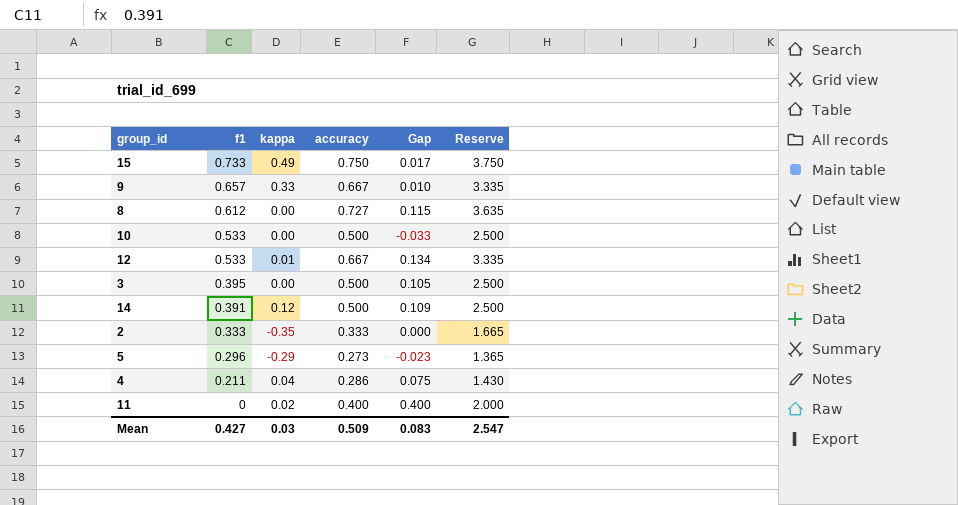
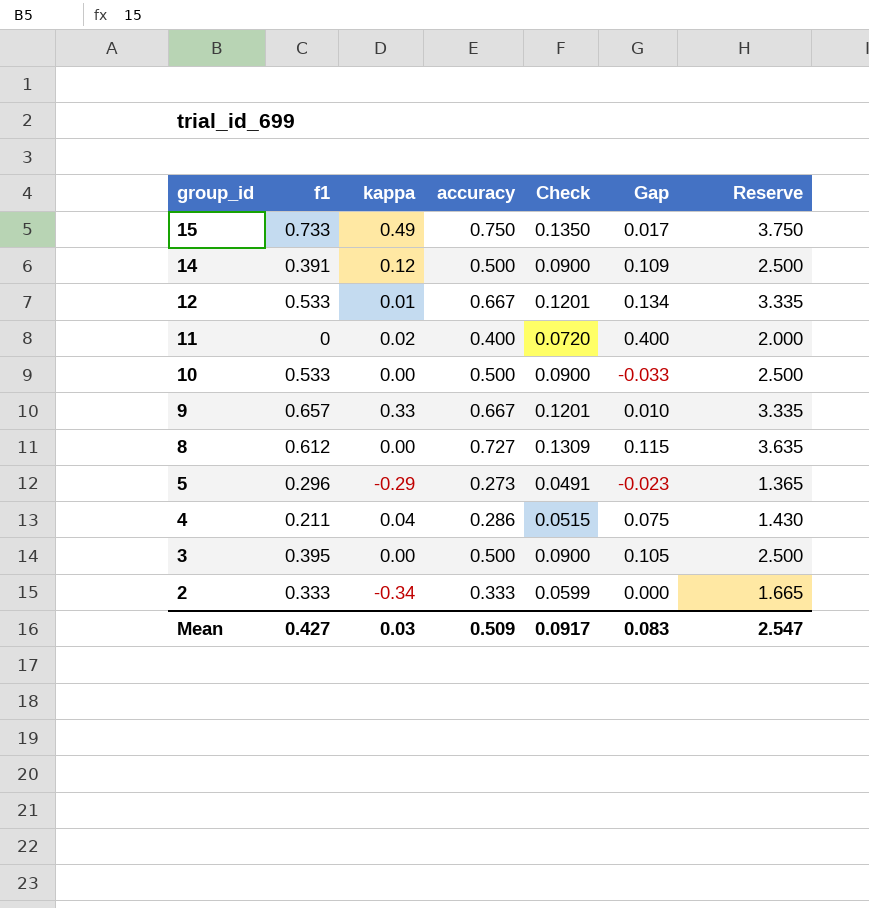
row order: f1 descending -> group_id descending
column Check | formula: none -> [accuracy] * 0.18
2 | kappa: -0.35 -> -0.34

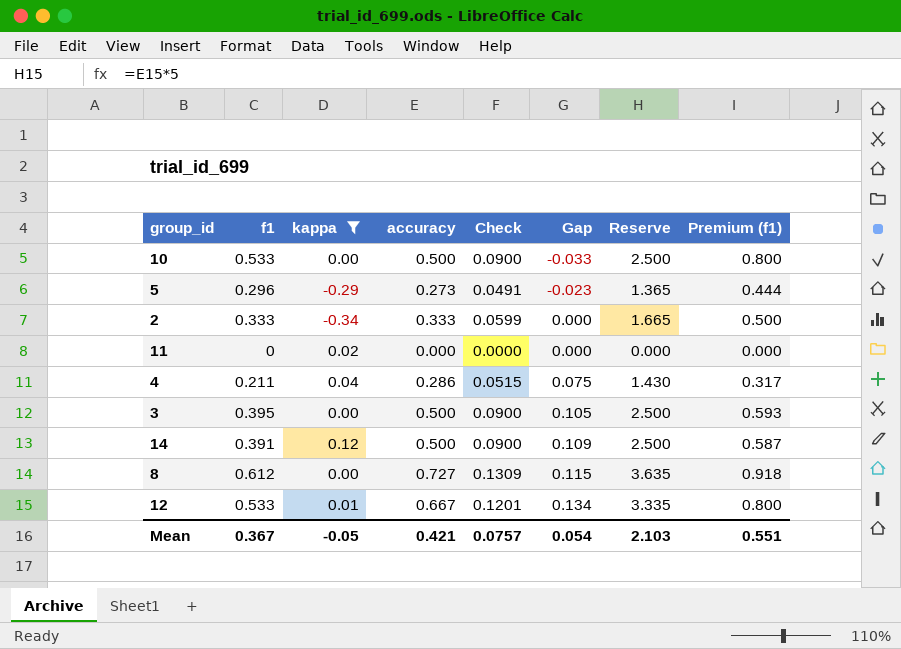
filter: none -> kappa <= 0.12
row order: group_id descending -> Gap ascending
column Premium (f1) | formula: none -> [f1] * 1.5
11 | accuracy: 0.400 -> 0.000
11 | Check: 0.0720 -> 0.0000
11 | Gap: 0.400 -> 0.000
11 | Reserve: 2.000 -> 0.000
Mean | f1: 0.427 -> 0.367
Mean | kappa: 0.03 -> -0.05
Mean | accuracy: 0.509 -> 0.421
Mean | Check: 0.0917 -> 0.0757
Mean | Gap: 0.083 -> 0.054
Mean | Reserve: 2.547 -> 2.103

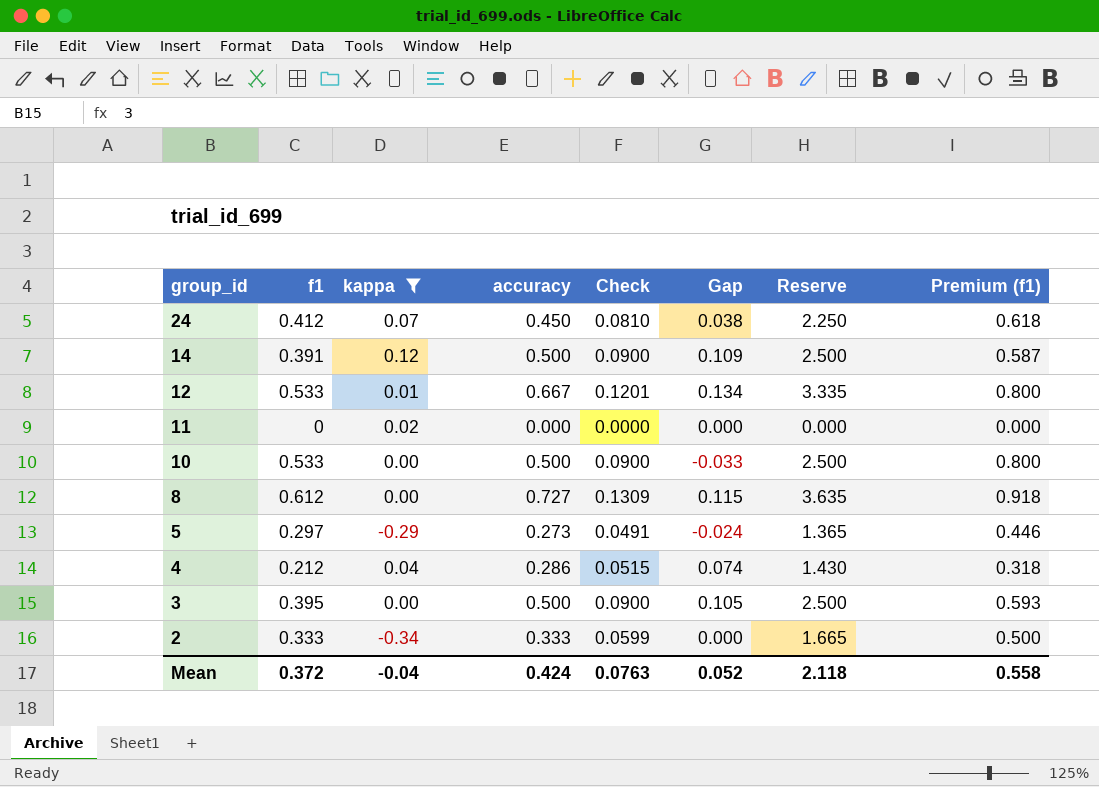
row order: Gap ascending -> group_id descending
row 24: none -> 0.412 | 0.07 | 0.450 | 0.0810 | 0.038 | 2.250 | 0.618
5 | f1: 0.296 -> 0.297
5 | Gap: -0.023 -> -0.024
5 | Premium (f1): 0.444 -> 0.446
4 | f1: 0.211 -> 0.212
4 | Gap: 0.075 -> 0.074
4 | Premium (f1): 0.317 -> 0.318
Mean | f1: 0.367 -> 0.372
Mean | kappa: -0.05 -> -0.04
Mean | accuracy: 0.421 -> 0.424
Mean | Check: 0.0757 -> 0.0763
Mean | Gap: 0.054 -> 0.052
Mean | Reserve: 2.103 -> 2.118
Mean | Premium (f1): 0.551 -> 0.558

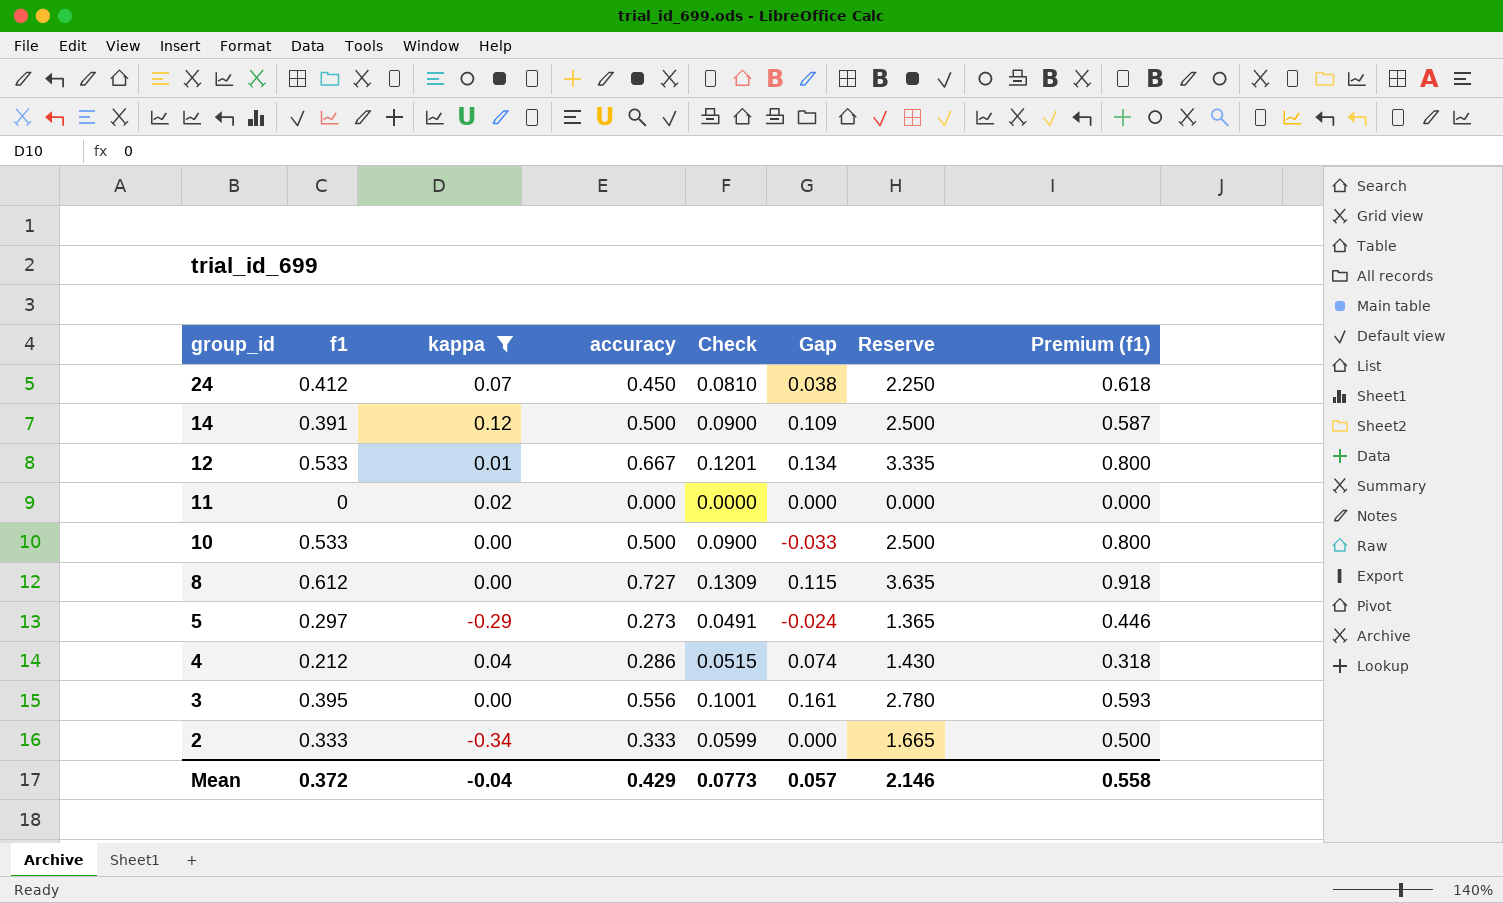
3 | accuracy: 0.500 -> 0.556
3 | Check: 0.0900 -> 0.1001
3 | Gap: 0.105 -> 0.161
3 | Reserve: 2.500 -> 2.780
Mean | accuracy: 0.424 -> 0.429
Mean | Check: 0.0763 -> 0.0773
Mean | Gap: 0.052 -> 0.057
Mean | Reserve: 2.118 -> 2.146

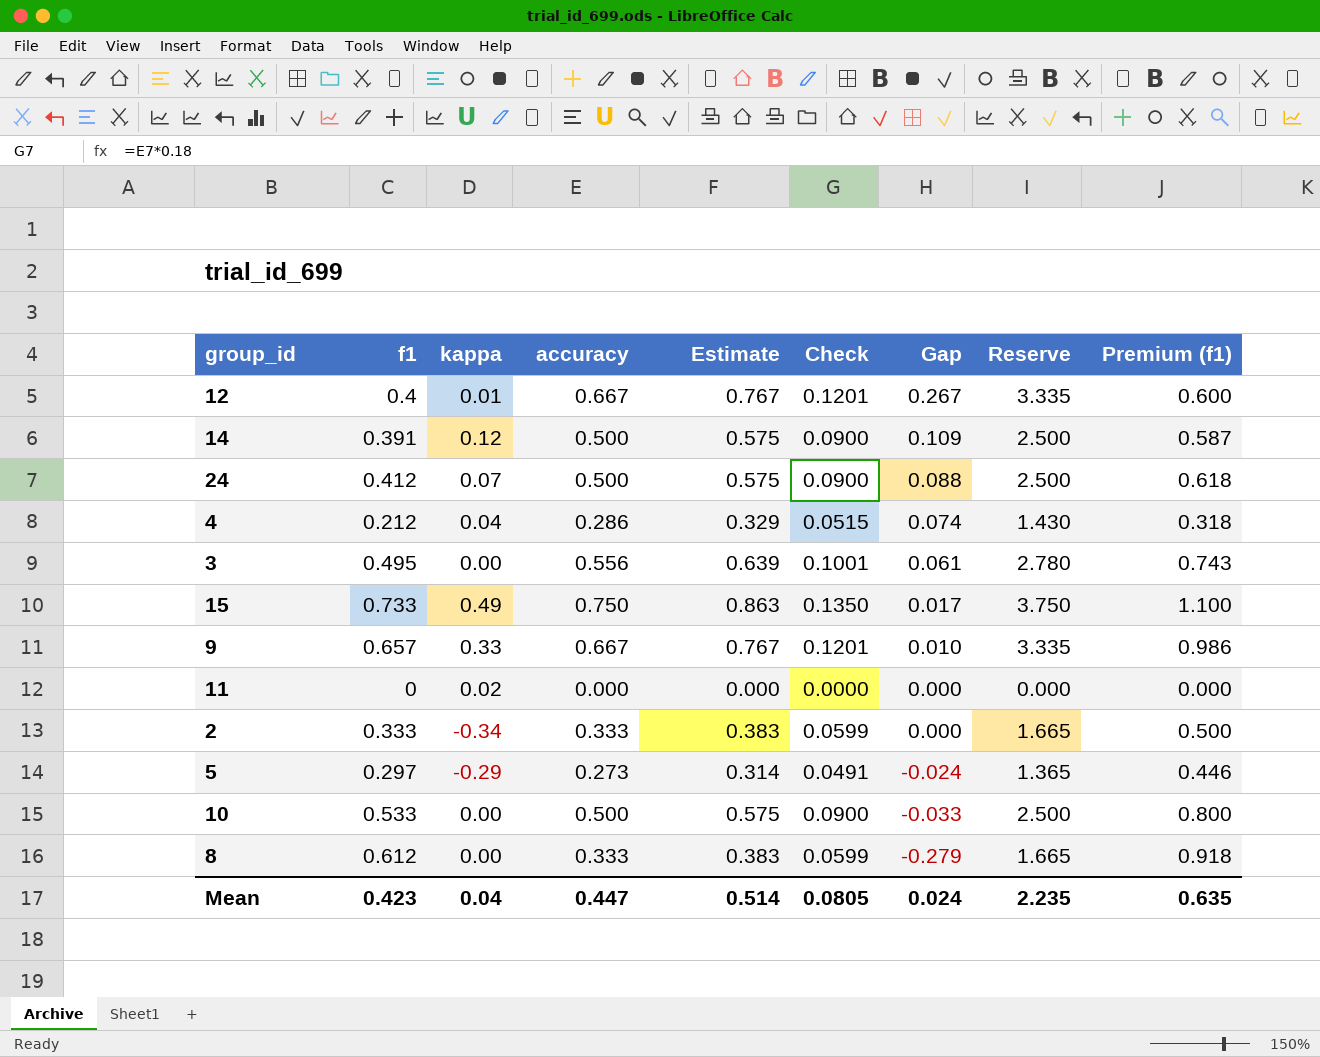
filter: kappa <= 0.12 -> none
row order: group_id descending -> Gap descending
column Estimate | formula: none -> [accuracy] * 1.15
12 | f1: 0.533 -> 0.4
12 | Gap: 0.134 -> 0.267
12 | Premium (f1): 0.800 -> 0.600
24 | accuracy: 0.450 -> 0.500
24 | Check: 0.0810 -> 0.0900
24 | Gap: 0.038 -> 0.088
24 | Reserve: 2.250 -> 2.500
3 | f1: 0.395 -> 0.495
3 | Gap: 0.161 -> 0.061
3 | Premium (f1): 0.593 -> 0.743
8 | accuracy: 0.727 -> 0.333
8 | Check: 0.1309 -> 0.0599
8 | Gap: 0.115 -> -0.279
8 | Reserve: 3.635 -> 1.665
Mean | f1: 0.372 -> 0.423
Mean | kappa: -0.04 -> 0.04
Mean | accuracy: 0.429 -> 0.447
Mean | Check: 0.0773 -> 0.0805
Mean | Gap: 0.057 -> 0.024
Mean | Reserve: 2.146 -> 2.235
Mean | Premium (f1): 0.558 -> 0.635

